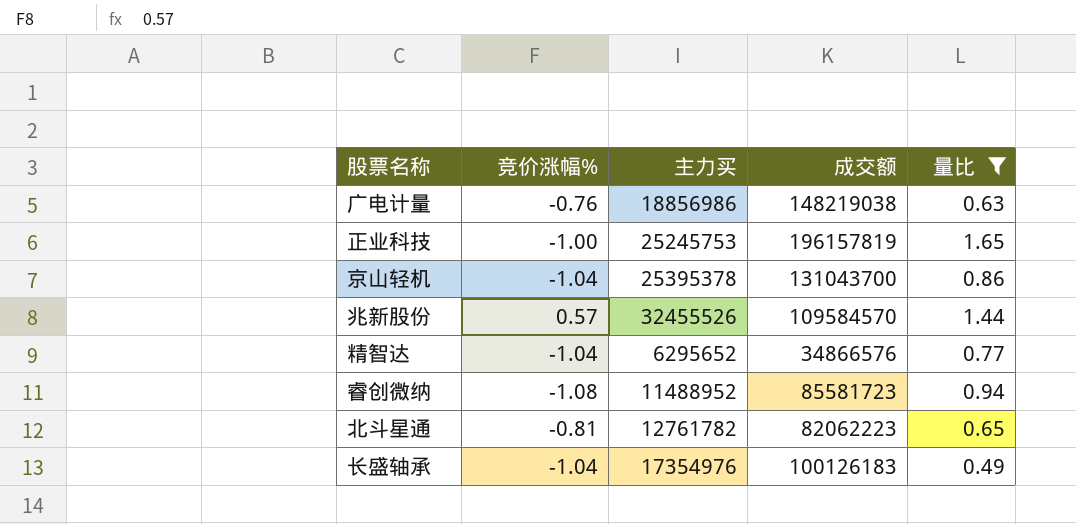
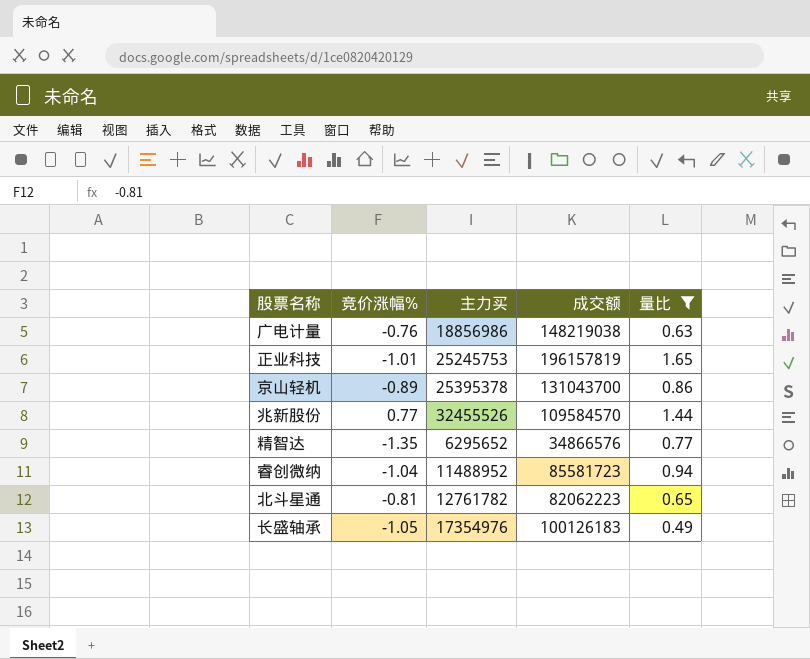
正业科技 | 竞价涨幅%: -1.00 -> -1.01
京山轻机 | 竞价涨幅%: -1.04 -> -0.89
兆新股份 | 竞价涨幅%: 0.57 -> 0.77
精智达 | 竞价涨幅%: -1.04 -> -1.35
睿创微纳 | 竞价涨幅%: -1.08 -> -1.04
长盛轴承 | 竞价涨幅%: -1.04 -> -1.05

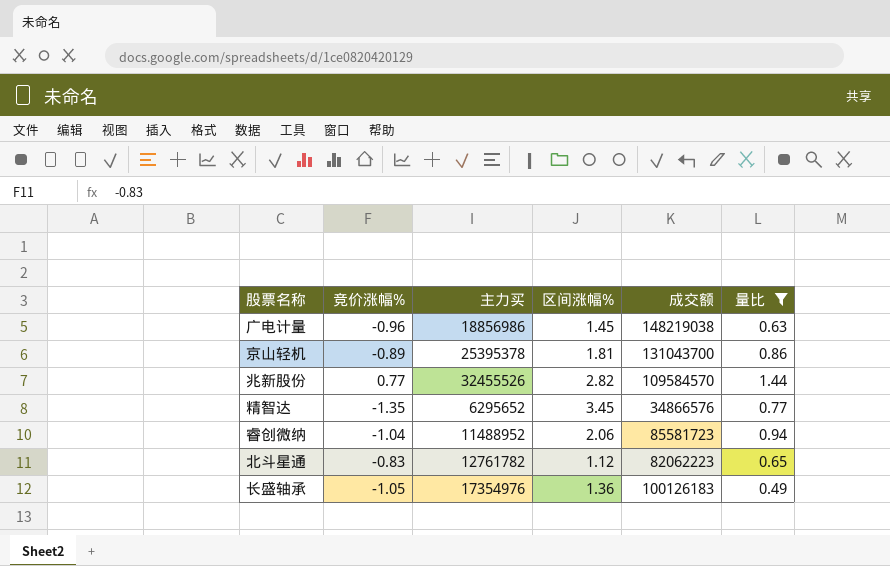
column 区间涨幅% | position: none -> 4
row 正业科技: -1.01 | 25245753 | 196157819 | 1.65 -> none
广电计量 | 竞价涨幅%: -0.76 -> -0.96
北斗星通 | 竞价涨幅%: -0.81 -> -0.83

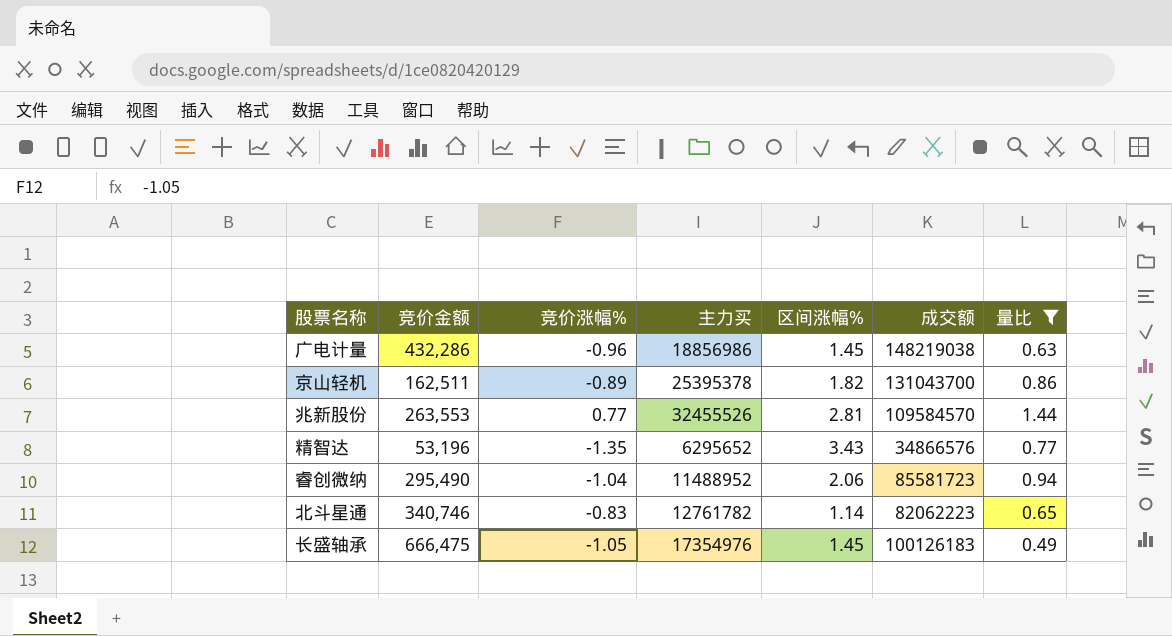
column 竞价金额 | position: none -> 2
京山轻机 | 区间涨幅%: 1.81 -> 1.82
兆新股份 | 区间涨幅%: 2.82 -> 2.81
精智达 | 区间涨幅%: 3.45 -> 3.43
北斗星通 | 区间涨幅%: 1.12 -> 1.14
长盛轴承 | 区间涨幅%: 1.36 -> 1.45

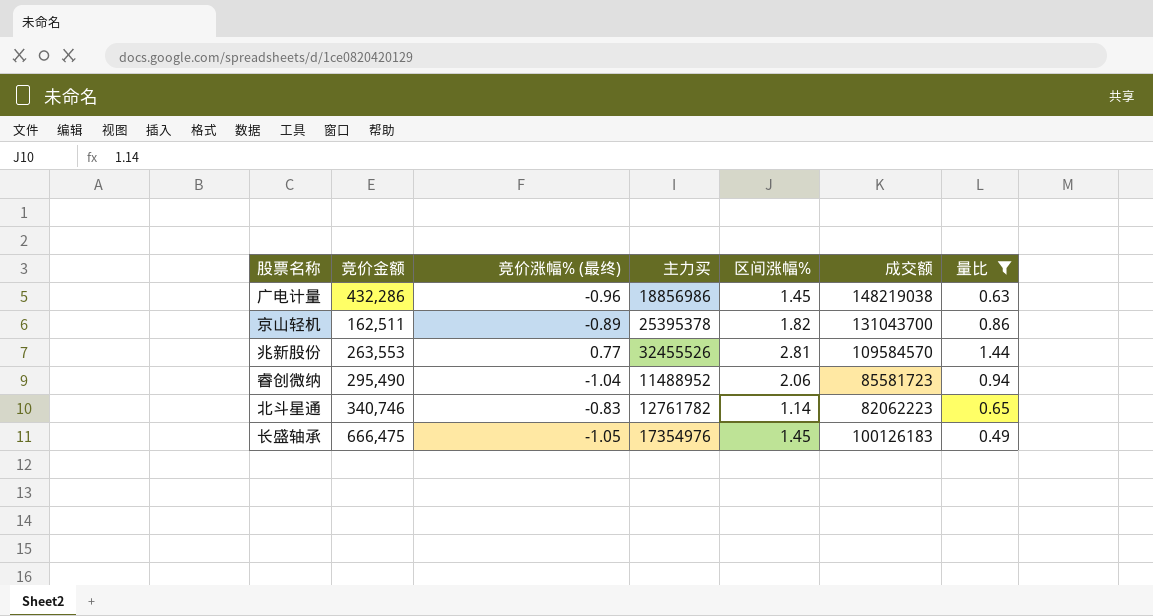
column name: 竞价涨幅% -> 竞价涨幅% (最终)
row 精智达: 53,196 | -1.35 | 6295652 | 3.43 | 34866576 | 0.77 -> none

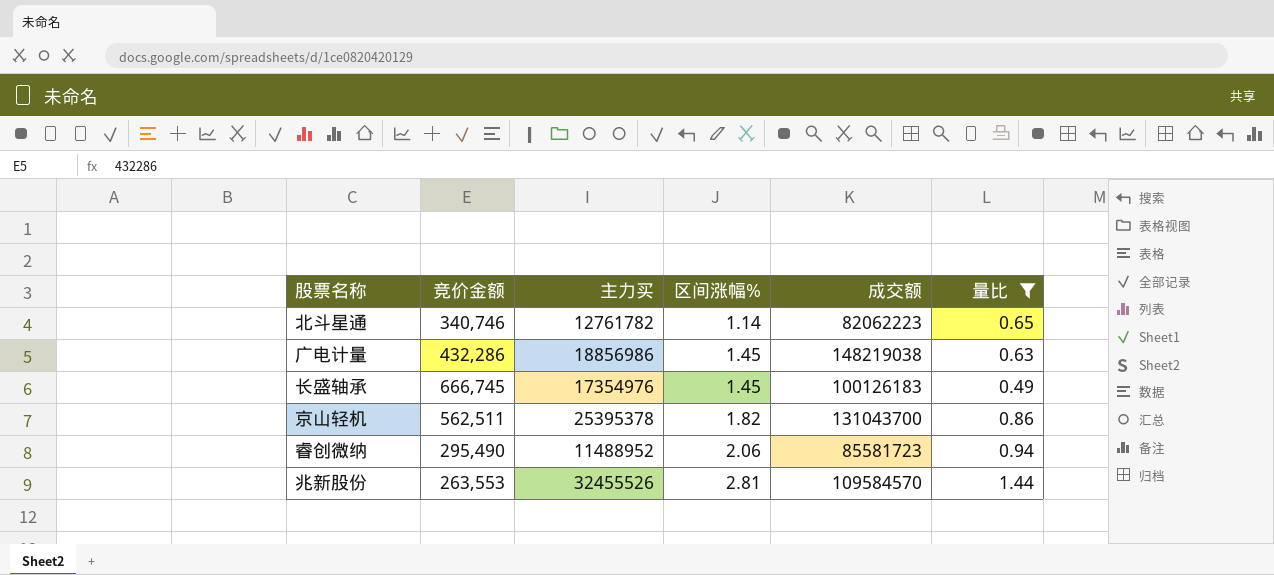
row order: none -> 区间涨幅% ascending
column 竞价涨幅% (最终) | position: 3 -> none
长盛轴承 | 竞价金额: 666,475 -> 666,745
京山轻机 | 竞价金额: 162,511 -> 562,511

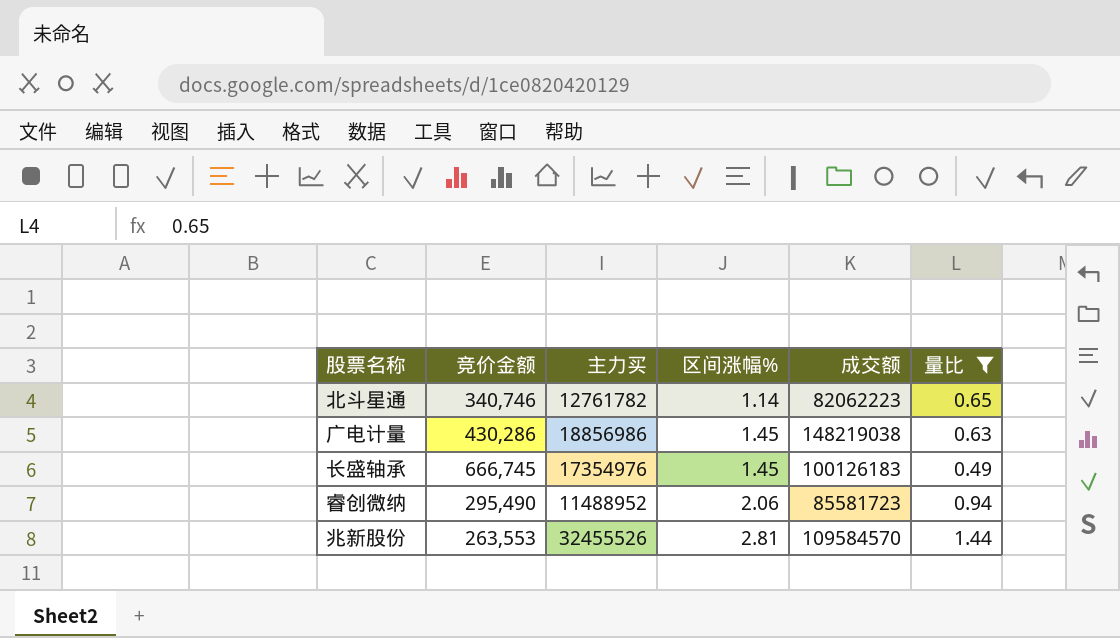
row 京山轻机: 562,511 | 25395378 | 1.82 | 131043700 | 0.86 -> none
广电计量 | 竞价金额: 432,286 -> 430,286

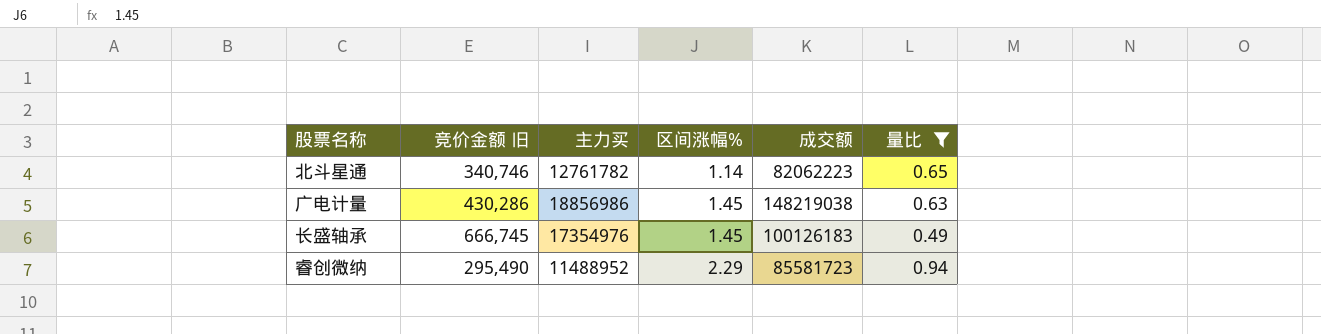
column name: 竞价金额 -> 竞价金额 旧
row 兆新股份: 263,553 | 32455526 | 2.81 | 109584570 | 1.44 -> none
睿创微纳 | 区间涨幅%: 2.06 -> 2.29

